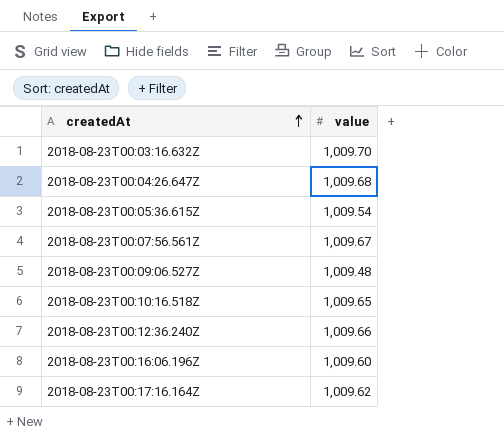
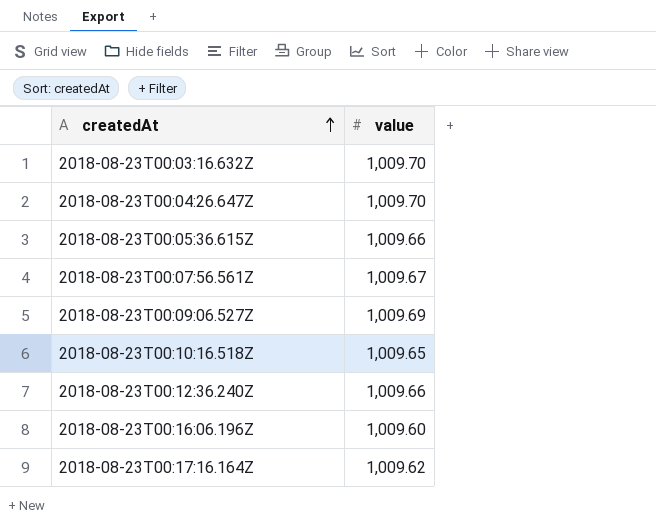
2018-08-23T00:04:26.647Z | value: 1,009.68 -> 1,009.70
2018-08-23T00:05:36.615Z | value: 1,009.54 -> 1,009.66
2018-08-23T00:09:06.527Z | value: 1,009.48 -> 1,009.69

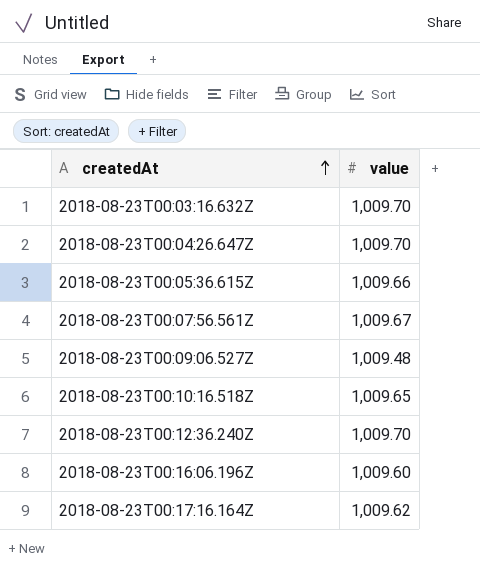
2018-08-23T00:09:06.527Z | value: 1,009.69 -> 1,009.48
2018-08-23T00:12:36.240Z | value: 1,009.66 -> 1,009.70

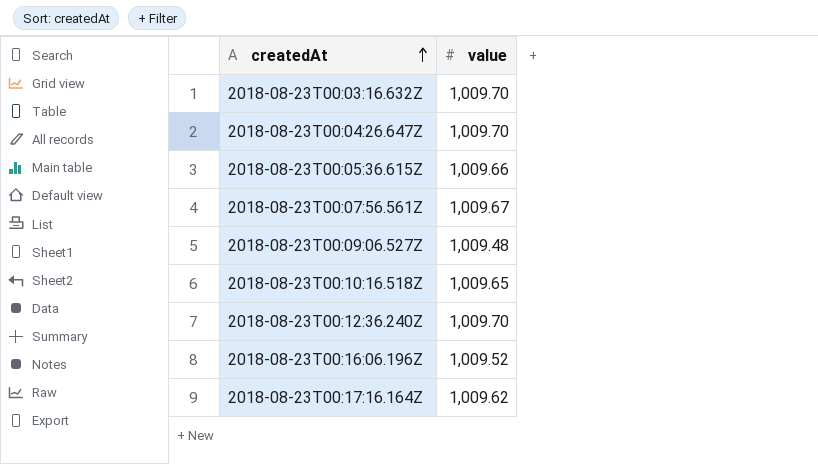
2018-08-23T00:16:06.196Z | value: 1,009.60 -> 1,009.52

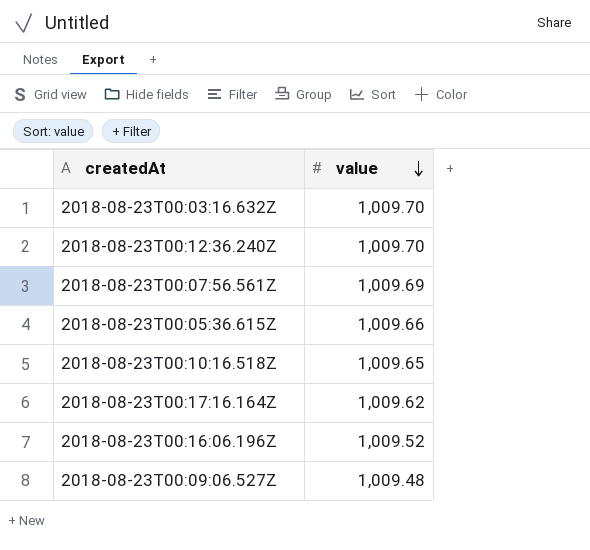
row order: createdAt ascending -> value descending
row 2018-08-23T00:04:26.647Z: 1,009.70 -> none
2018-08-23T00:07:56.561Z | value: 1,009.67 -> 1,009.69

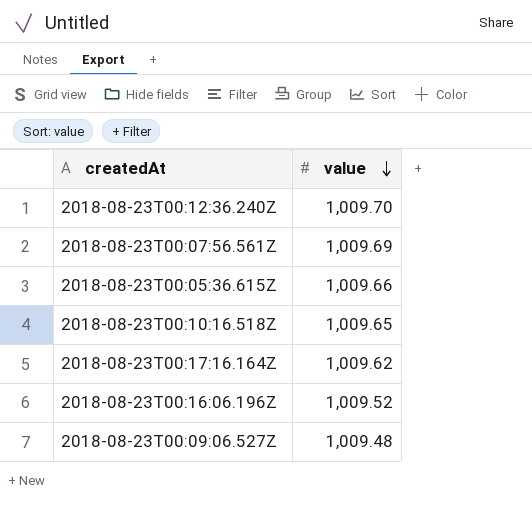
row 2018-08-23T00:03:16.632Z: 1,009.70 -> none

